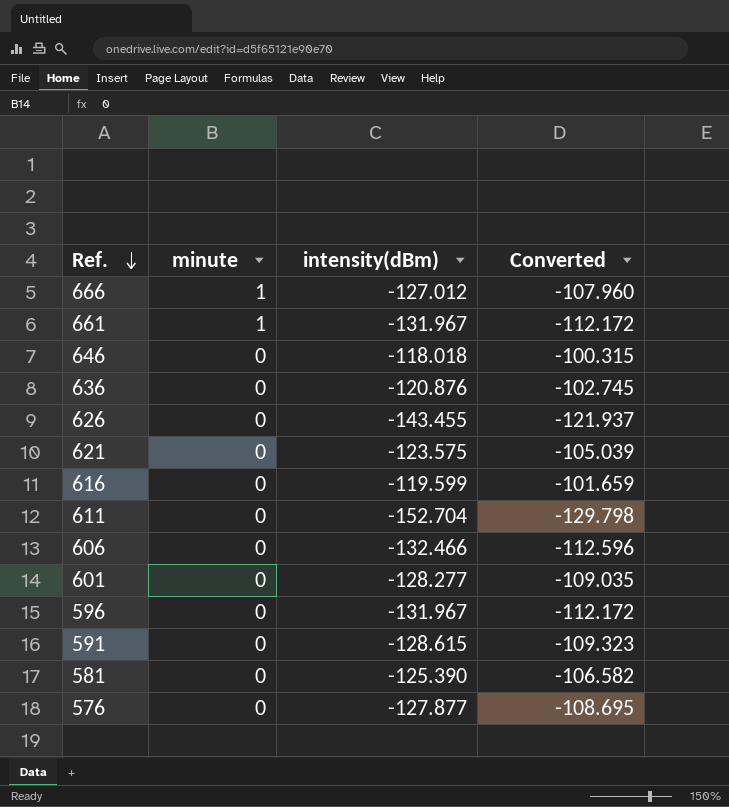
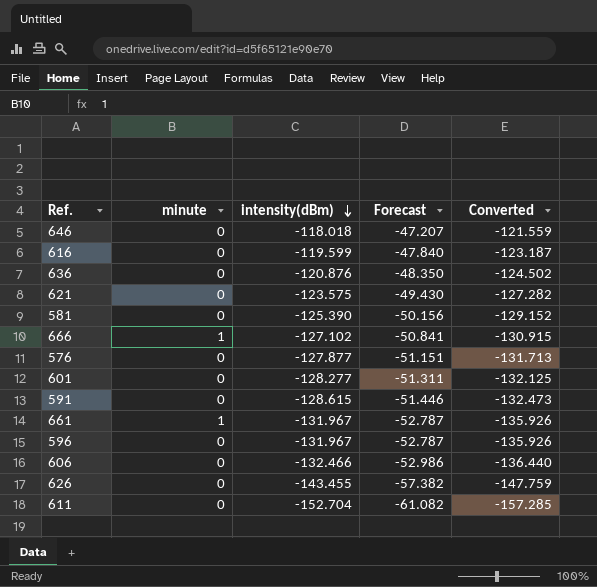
row order: Ref. descending -> intensity(dBm) descending
column Forecast | formula: none -> [intensity(dBm)] * 0.4
column Converted | formula: [intensity(dBm)] * 0.85 -> [intensity(dBm)] * 1.03
666 | intensity(dBm): -127.012 -> -127.102

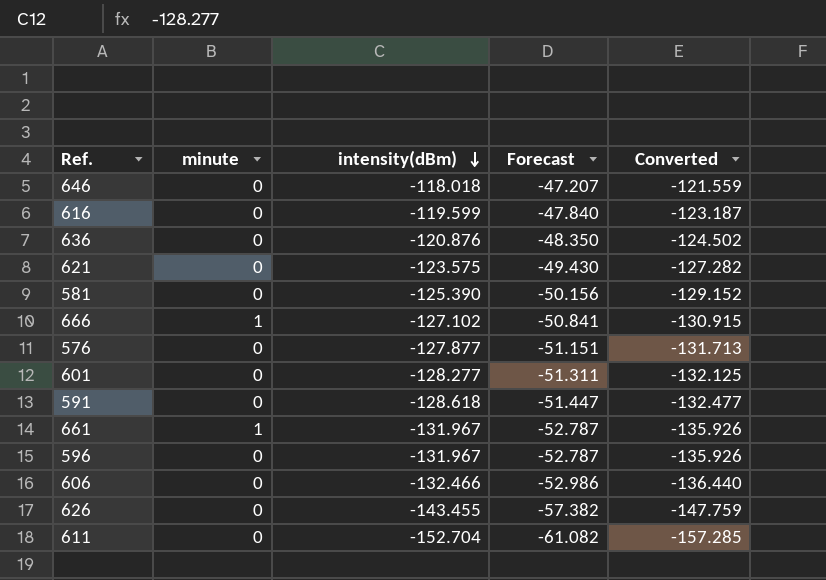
591 | intensity(dBm): -128.615 -> -128.618
591 | Forecast: -51.446 -> -51.447
591 | Converted: -132.473 -> -132.477

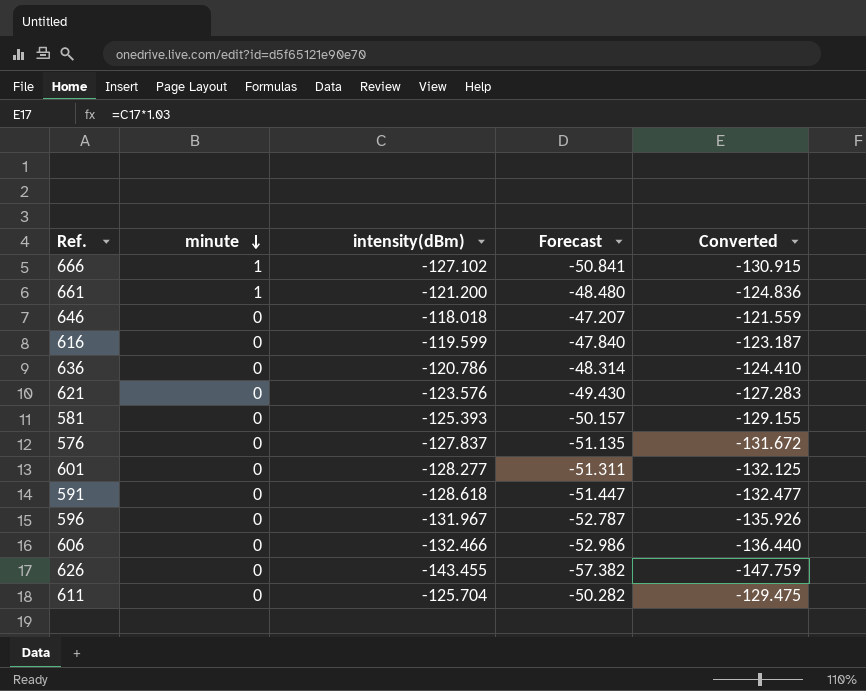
row order: intensity(dBm) descending -> minute descending
661 | intensity(dBm): -131.967 -> -121.200
661 | Forecast: -52.787 -> -48.480
661 | Converted: -135.926 -> -124.836
636 | intensity(dBm): -120.876 -> -120.786
636 | Forecast: -48.350 -> -48.314
636 | Converted: -124.502 -> -124.410
621 | intensity(dBm): -123.575 -> -123.576
621 | Converted: -127.282 -> -127.283
581 | intensity(dBm): -125.390 -> -125.393
581 | Forecast: -50.156 -> -50.157
581 | Converted: -129.152 -> -129.155
576 | intensity(dBm): -127.877 -> -127.837
576 | Forecast: -51.151 -> -51.135
576 | Converted: -131.713 -> -131.672
611 | intensity(dBm): -152.704 -> -125.704
611 | Forecast: -61.082 -> -50.282
611 | Converted: -157.285 -> -129.475

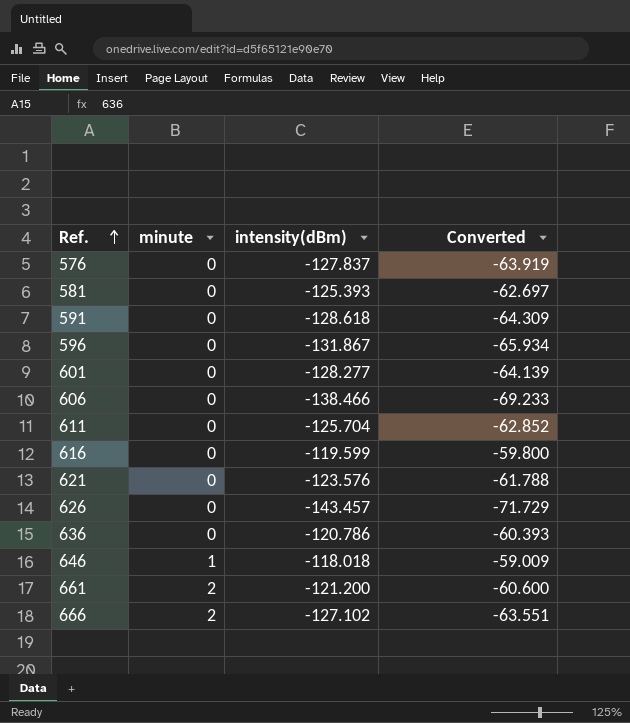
row order: minute descending -> Ref. ascending
column Forecast | formula: [intensity(dBm)] * 0.4 -> none
column Converted | formula: [intensity(dBm)] * 1.03 -> [intensity(dBm)] * 0.5
596 | intensity(dBm): -131.967 -> -131.867
606 | intensity(dBm): -132.466 -> -138.466
626 | intensity(dBm): -143.455 -> -143.457
646 | minute: 0 -> 1
661 | minute: 1 -> 2
666 | minute: 1 -> 2

